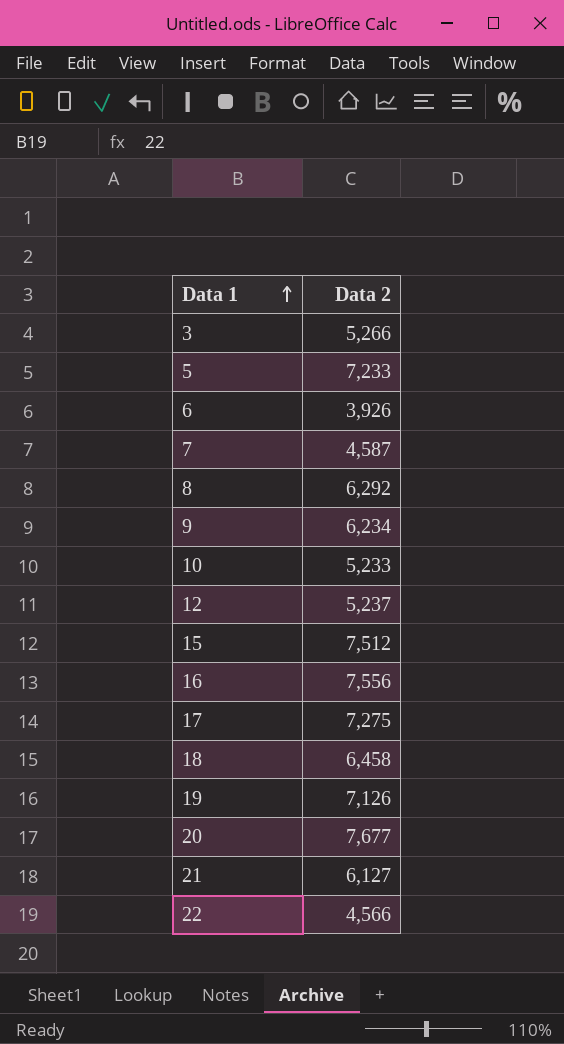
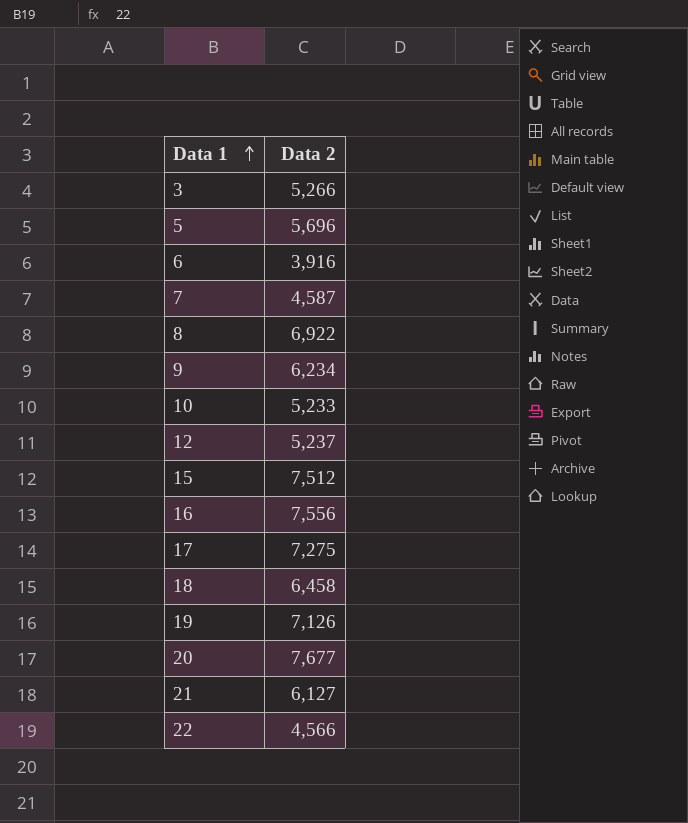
5 | Data 2: 7,233 -> 5,696
6 | Data 2: 3,926 -> 3,916
8 | Data 2: 6,292 -> 6,922

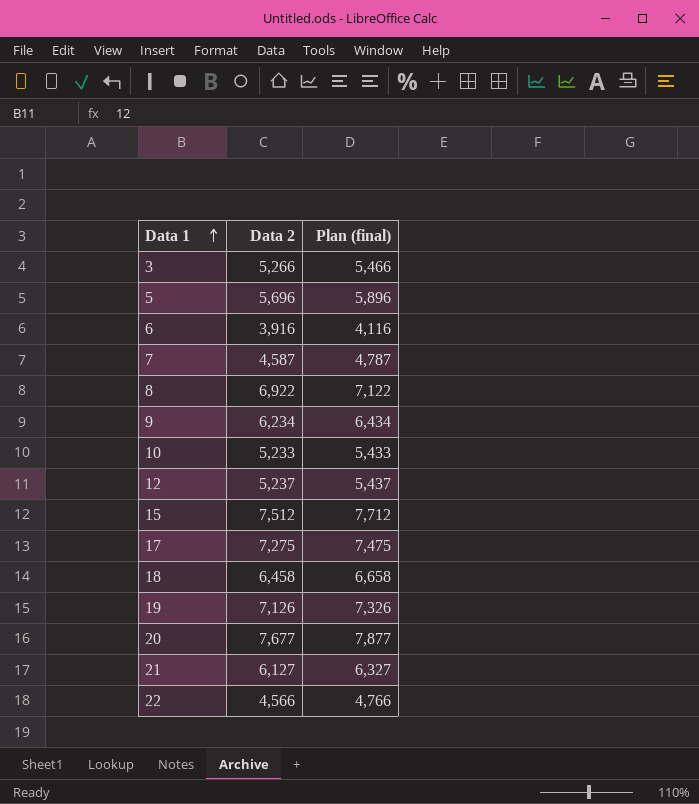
column Plan (final) | formula: none -> [Data 2] + 200
row 16: 7,556 -> none

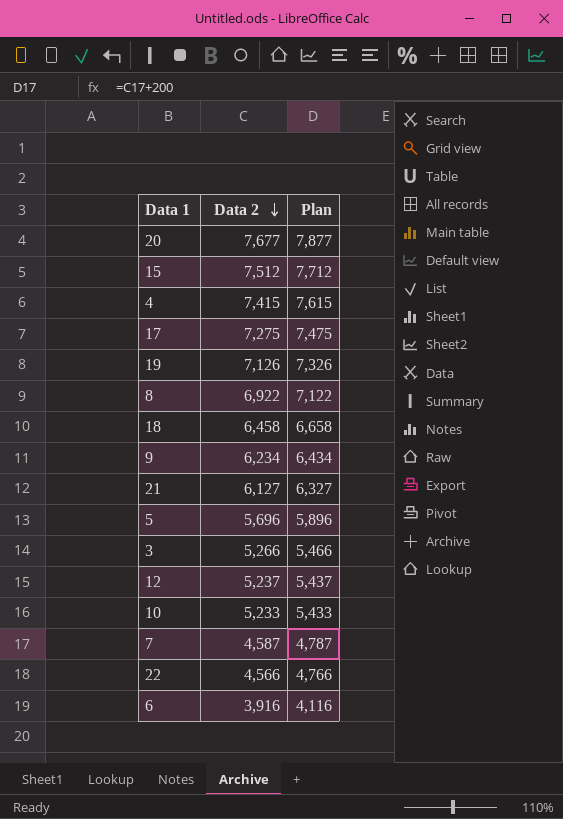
row order: Data 1 ascending -> Data 2 descending
column name: Plan (final) -> Plan
row 4: none -> 7,415 | 7,615

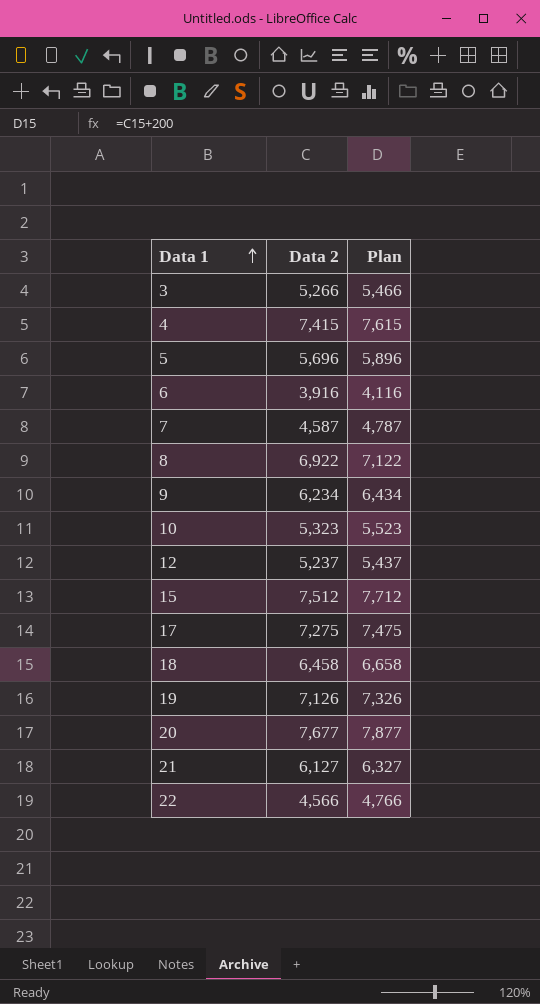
row order: Data 2 descending -> Data 1 ascending
10 | Data 2: 5,233 -> 5,323
10 | Plan: 5,433 -> 5,523

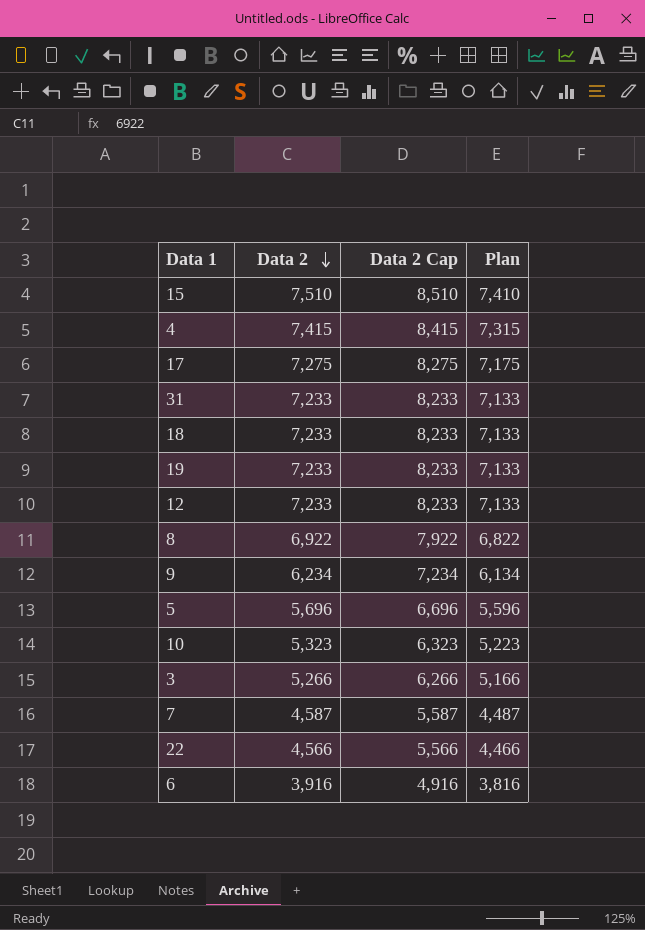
row order: Data 1 ascending -> Data 2 descending
column Data 2 Cap | formula: none -> [Data 2] + 1000
column Plan | formula: [Data 2] + 200 -> [Data 2] - 100
row 20: 7,677 | 7,877 -> none
row 21: 6,127 | 6,327 -> none
15 | Data 2: 7,512 -> 7,510
row 31: none -> 7,233 | 8,233 | 7,133
18 | Data 2: 6,458 -> 7,233
19 | Data 2: 7,126 -> 7,233
12 | Data 2: 5,237 -> 7,233

